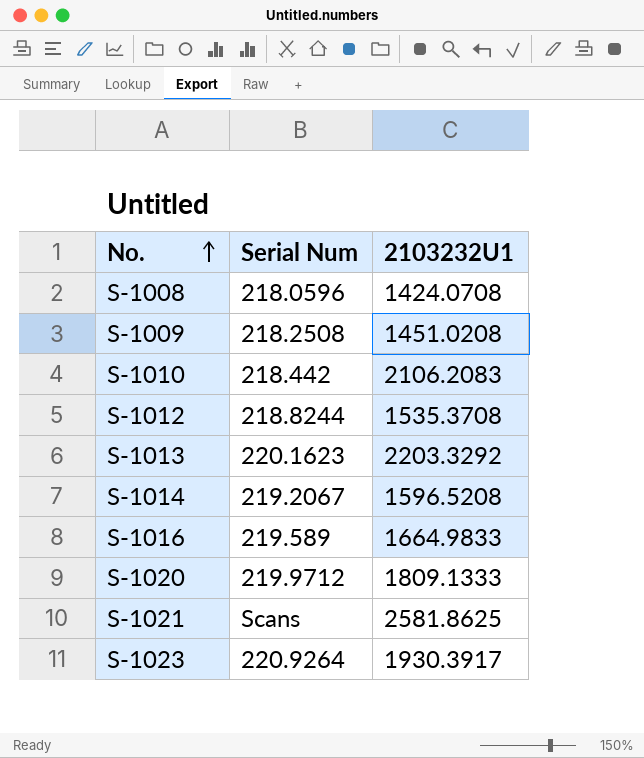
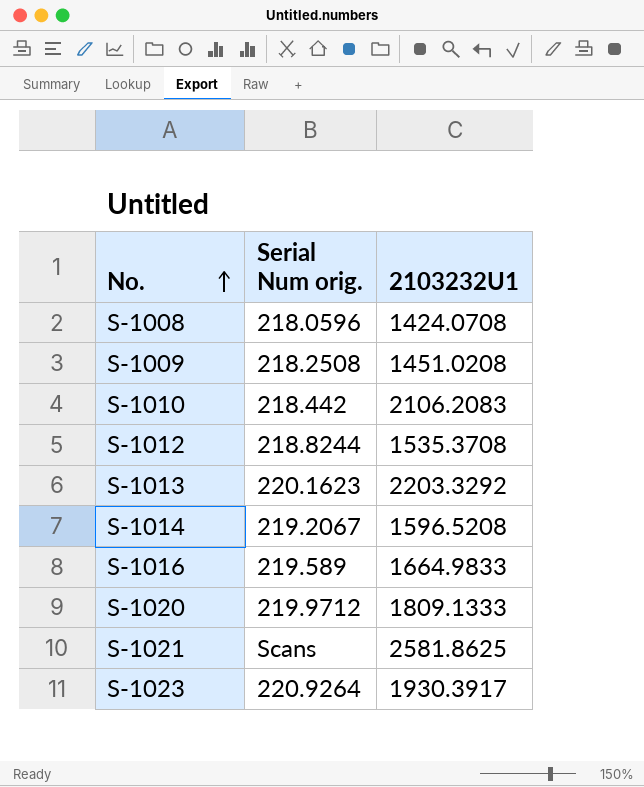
column name: Serial Num -> Serial Num orig.

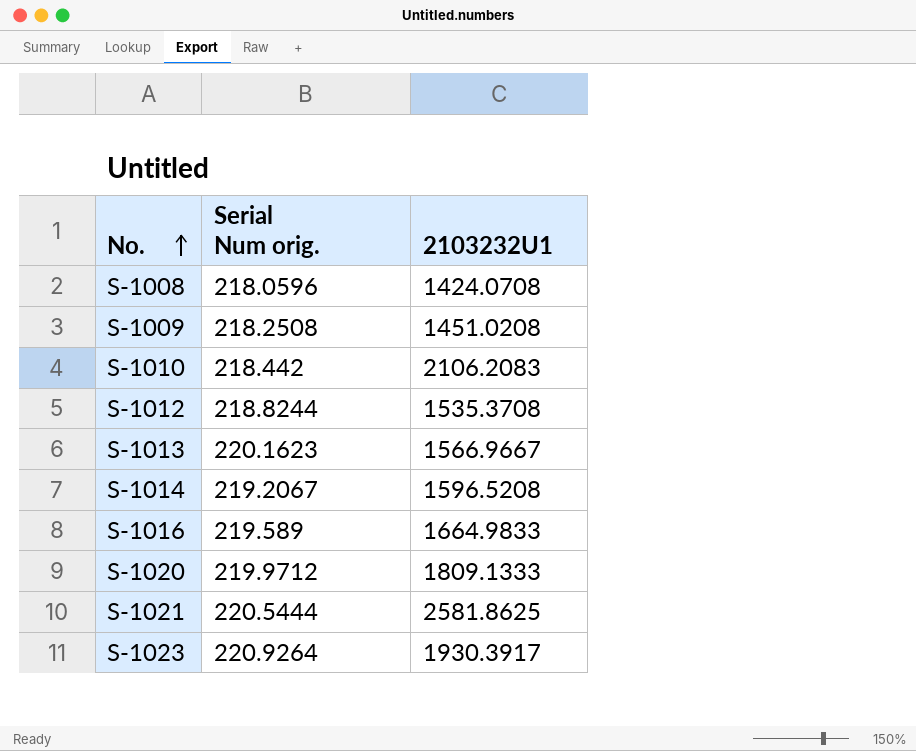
S-1013 | 2103232U1: 2203.3292 -> 1566.9667
S-1021 | Serial Num orig.: Scans -> 220.5444

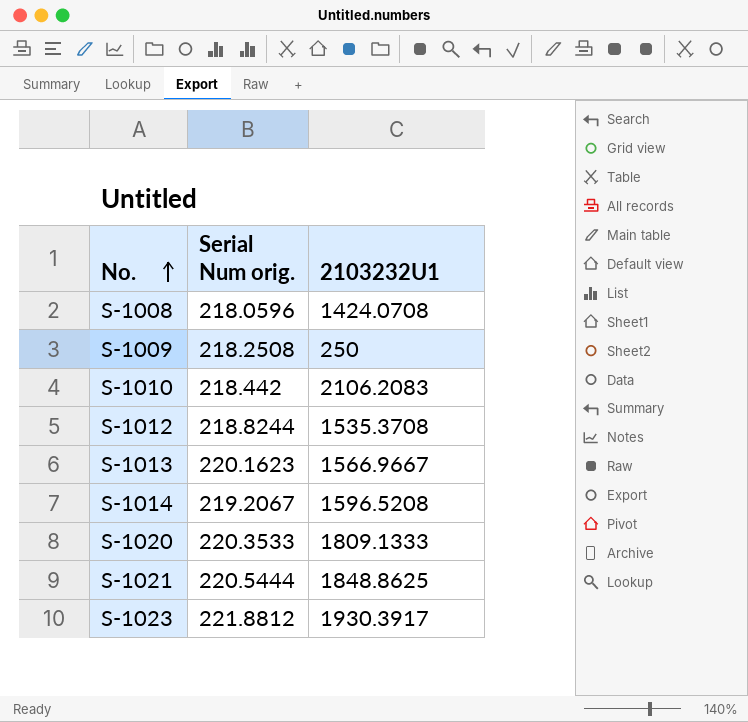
row S-1016: 219.589 | 1664.9833 -> none
S-1009 | 2103232U1: 1451.0208 -> 250
S-1020 | Serial Num orig.: 219.9712 -> 220.3533
S-1021 | 2103232U1: 2581.8625 -> 1848.8625
S-1023 | Serial Num orig.: 220.9264 -> 221.8812

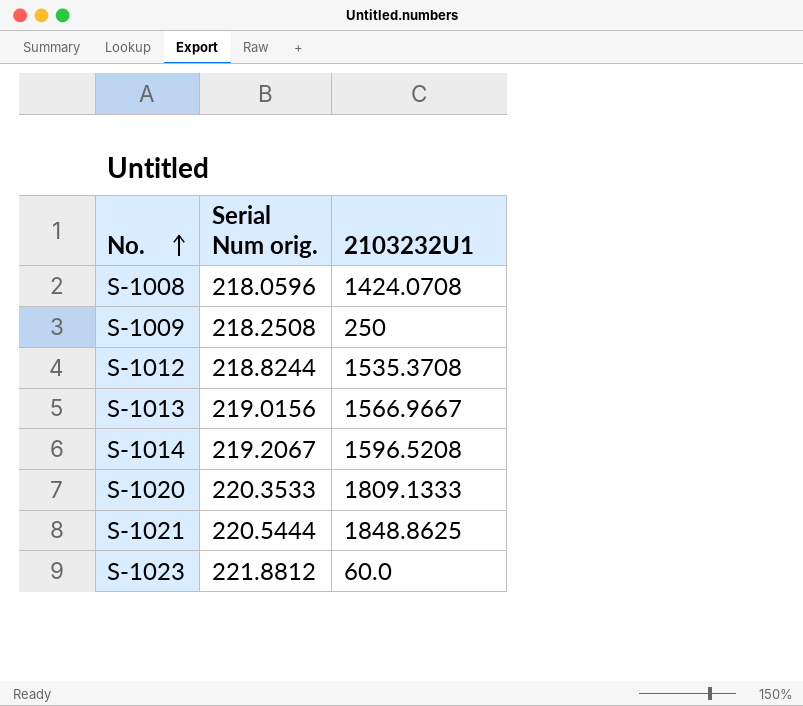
row S-1010: 218.442 | 2106.2083 -> none
S-1013 | Serial Num orig.: 220.1623 -> 219.0156
S-1023 | 2103232U1: 1930.3917 -> 60.0

